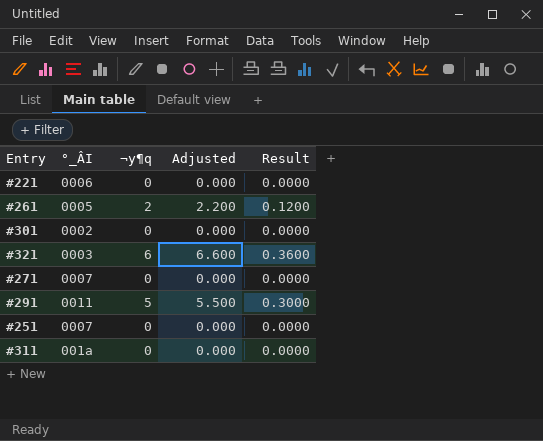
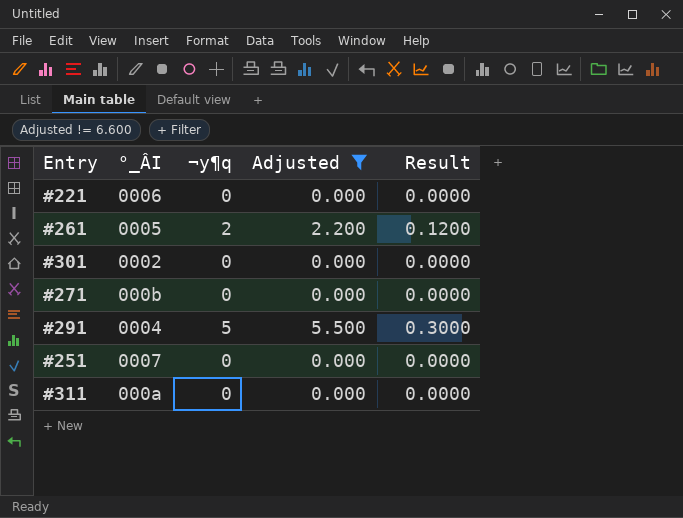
filter: none -> Adjusted != 6.600
#271 | °_ÂI: 0007 -> 000b
#291 | °_ÂI: 0011 -> 0004
#311 | °_ÂI: 001a -> 000a

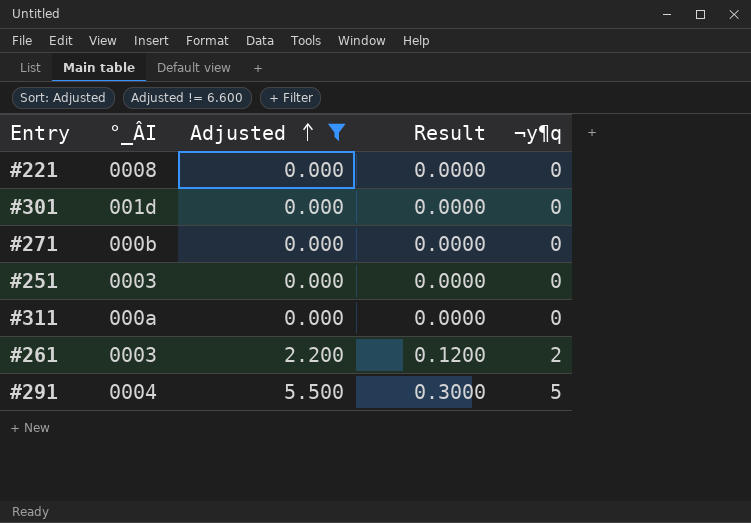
row order: none -> Adjusted ascending
column ¬y¶q | position: 3 -> 5
#221 | °_ÂI: 0006 -> 0008
#301 | °_ÂI: 0002 -> 001d
#251 | °_ÂI: 0007 -> 0003
#261 | °_ÂI: 0005 -> 0003

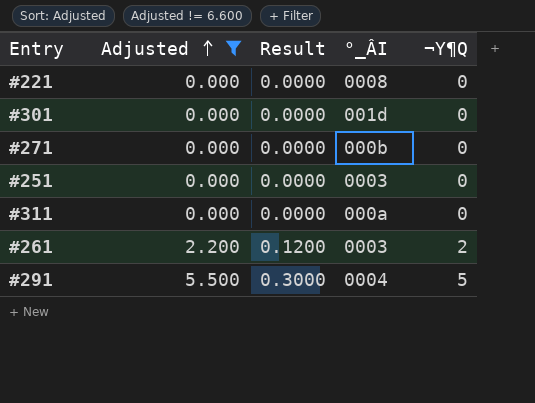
column °_ÂI | position: 2 -> 4
column name: ¬y¶q -> ¬Y¶Q

